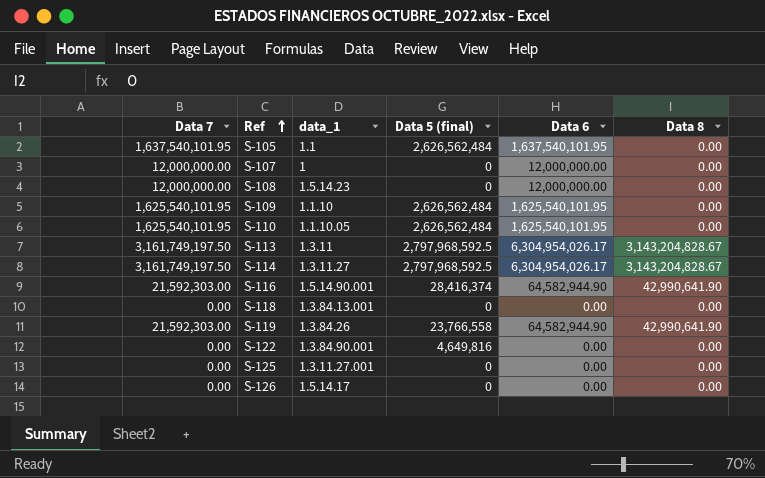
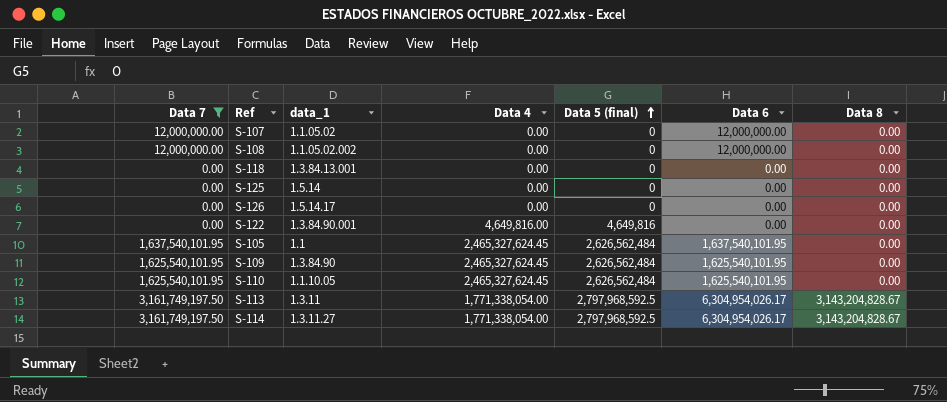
filter: none -> Data 7 != 21,592,303.00
row order: Ref ascending -> Data 5 (final) ascending
column Data 4 | position: none -> 4
S-107 | data_1: 1 -> 1.1.05.02
S-108 | data_1: 1.5.14.23 -> 1.1.05.02.002
S-125 | data_1: 1.3.11.27.001 -> 1.5.14
S-109 | data_1: 1.1.10 -> 1.3.84.90

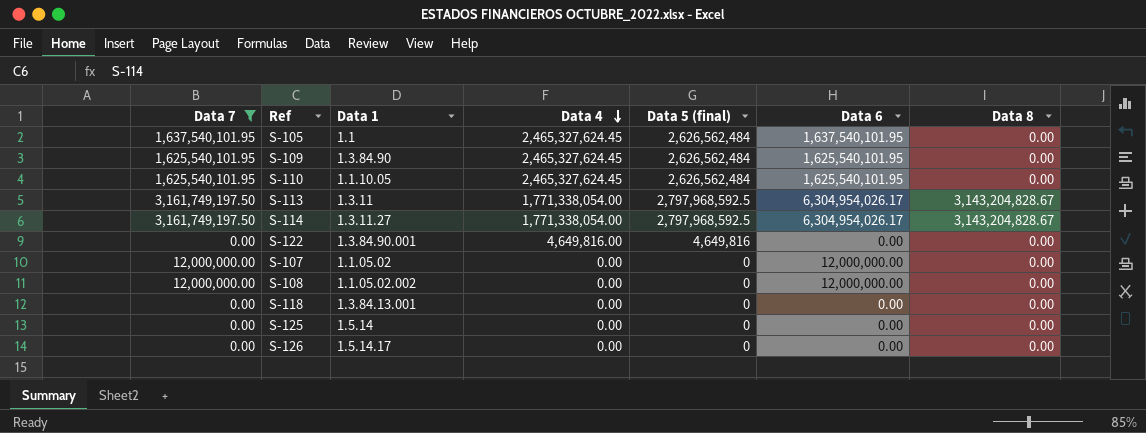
row order: Data 5 (final) ascending -> Data 4 descending
column name: data_1 -> Data 1

